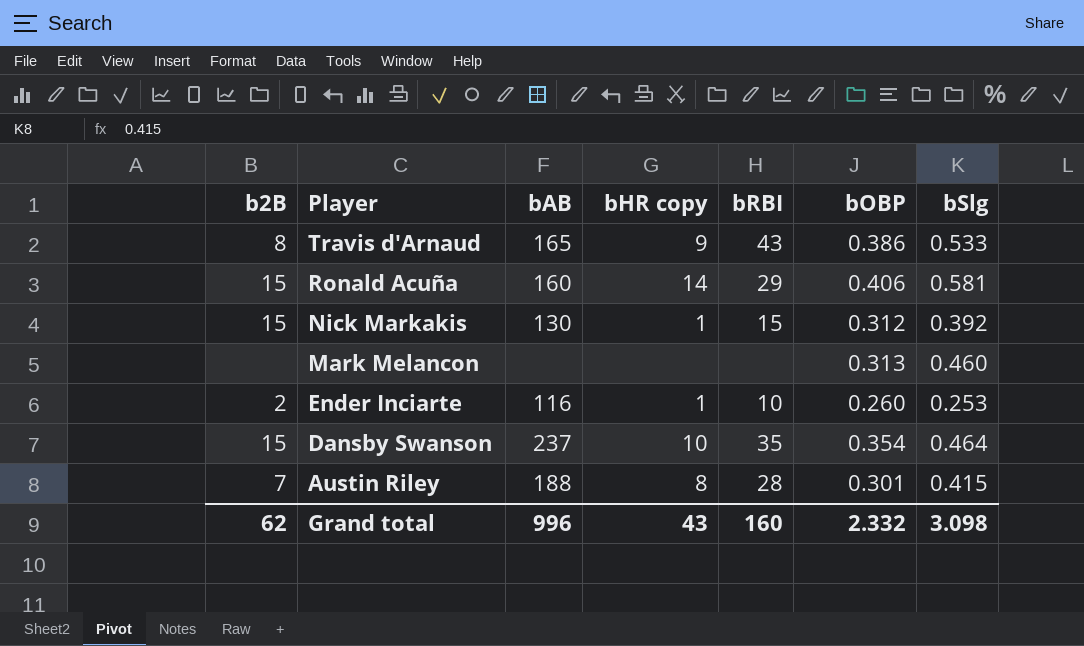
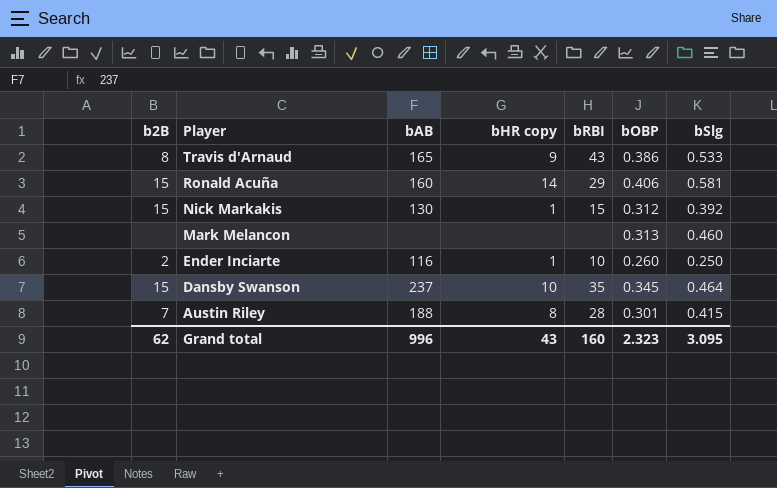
Ender Inciarte | bSlg: 0.253 -> 0.250
Dansby Swanson | bOBP: 0.354 -> 0.345
Grand total | bOBP: 2.332 -> 2.323
Grand total | bSlg: 3.098 -> 3.095

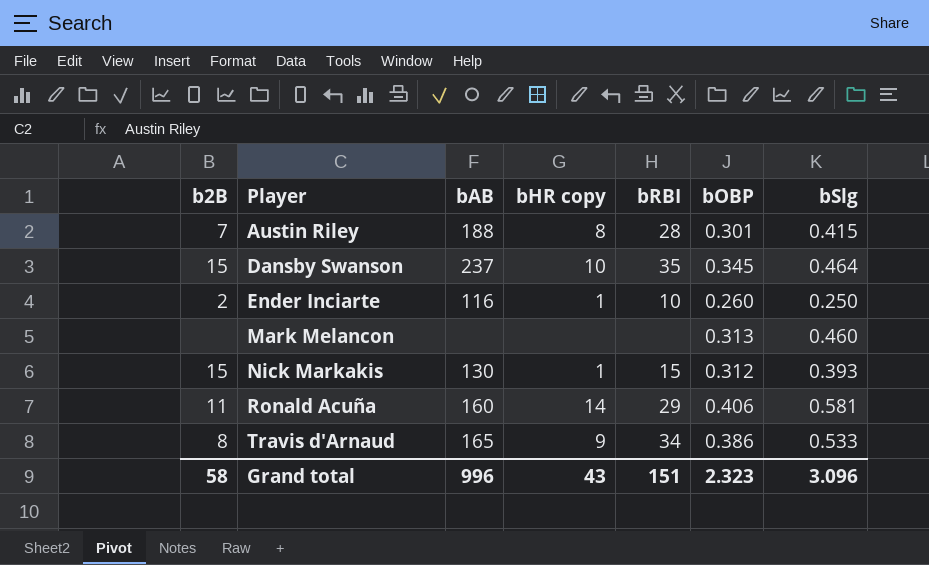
row order: Player descending -> Player ascending
Nick Markakis | bSlg: 0.392 -> 0.393
Ronald Acuña | b2B: 15 -> 11
Travis d'Arnaud | bRBI: 43 -> 34
Grand total | b2B: 62 -> 58
Grand total | bRBI: 160 -> 151
Grand total | bSlg: 3.095 -> 3.096

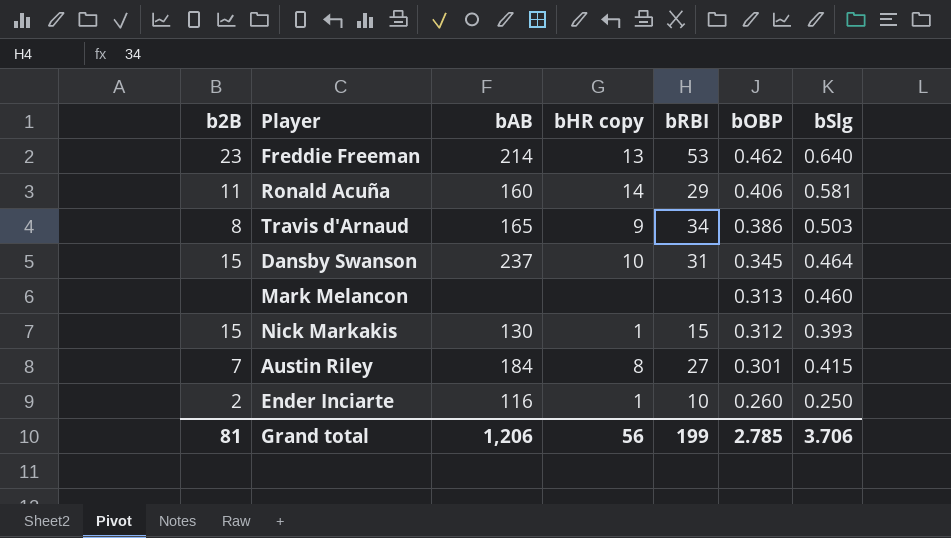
row order: Player ascending -> bOBP descending
row Freddie Freeman: none -> 23 | 214 | 13 | 53 | 0.462 | 0.640
Travis d'Arnaud | bSlg: 0.533 -> 0.503
Dansby Swanson | bRBI: 35 -> 31
Austin Riley | bAB: 188 -> 184
Austin Riley | bRBI: 28 -> 27
Grand total | b2B: 58 -> 81
Grand total | bAB: 996 -> 1,206
Grand total | bHR copy: 43 -> 56
Grand total | bRBI: 151 -> 199
Grand total | bOBP: 2.323 -> 2.785
Grand total | bSlg: 3.096 -> 3.706

